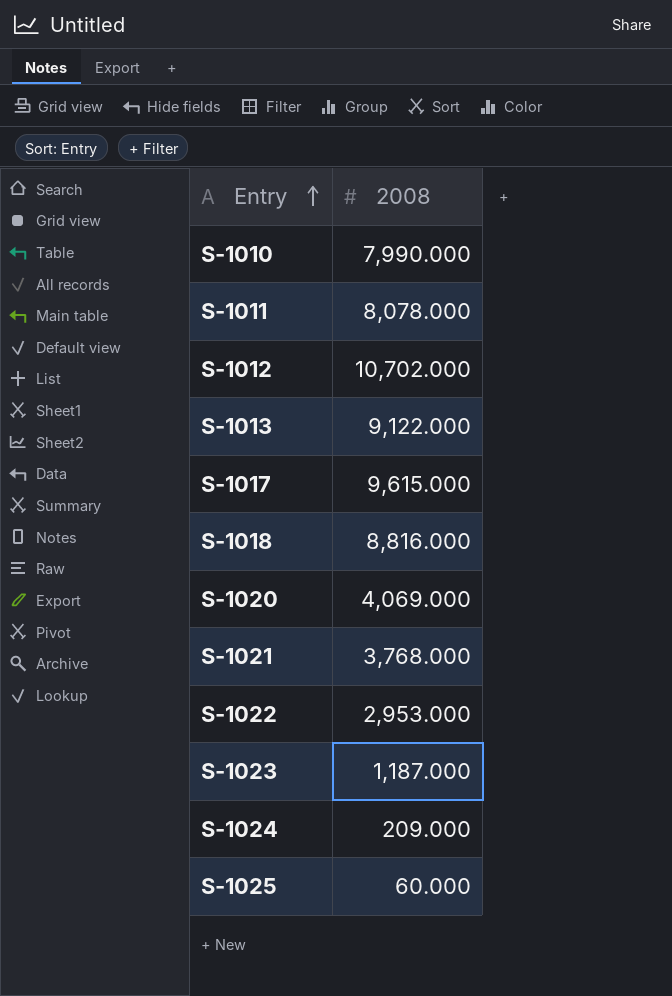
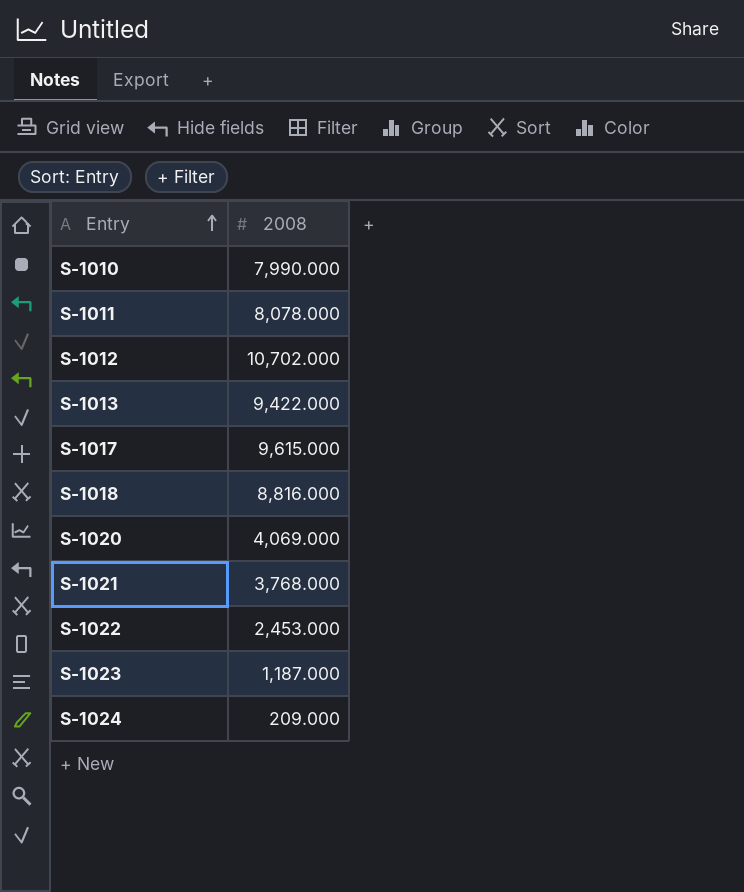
row S-1025: 60.000 -> none
S-1013 | 2008: 9,122.000 -> 9,422.000
S-1022 | 2008: 2,953.000 -> 2,453.000

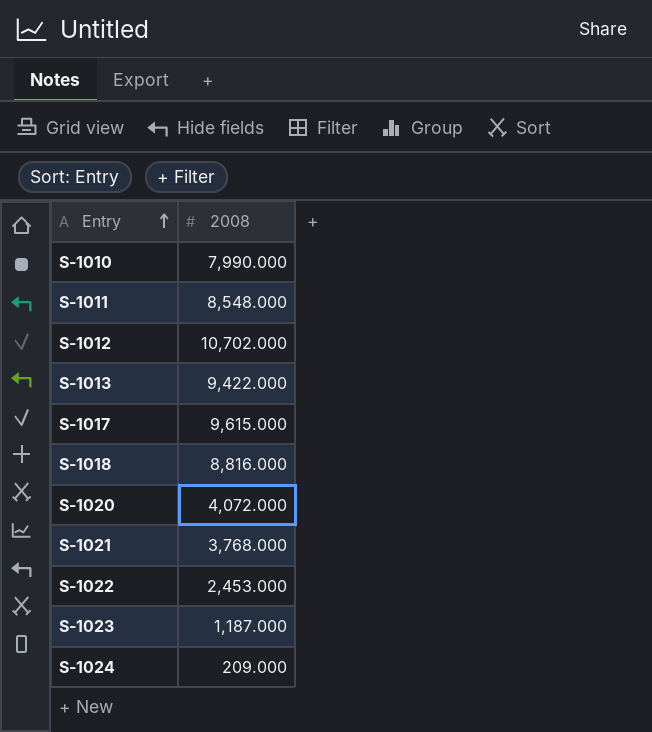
S-1011 | 2008: 8,078.000 -> 8,548.000
S-1020 | 2008: 4,069.000 -> 4,072.000

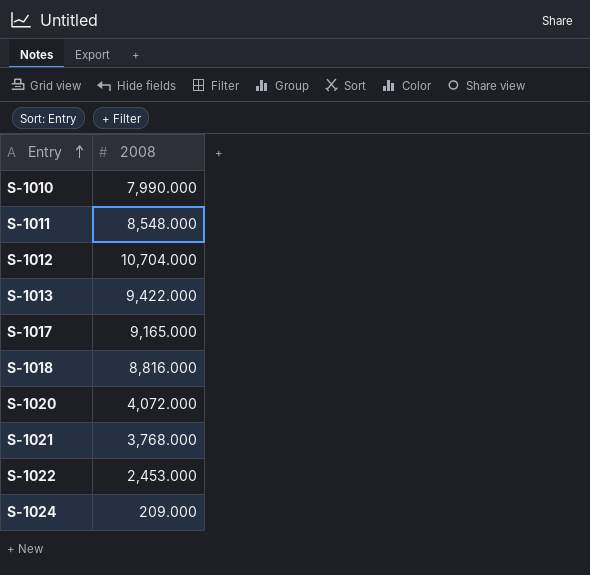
row S-1023: 1,187.000 -> none
S-1012 | 2008: 10,702.000 -> 10,704.000
S-1017 | 2008: 9,615.000 -> 9,165.000

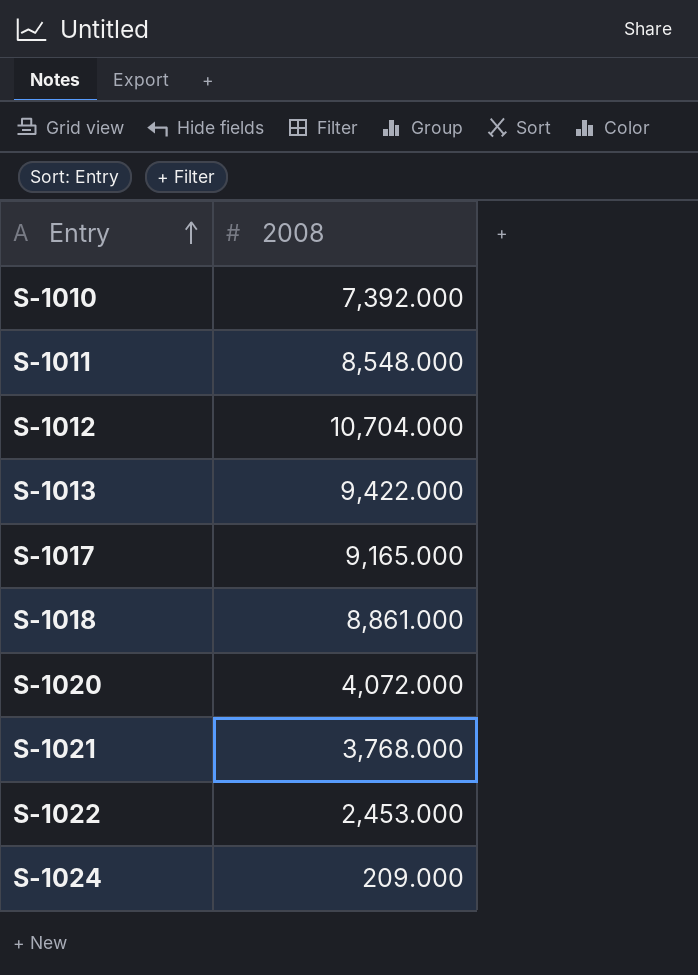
S-1010 | 2008: 7,990.000 -> 7,392.000
S-1018 | 2008: 8,816.000 -> 8,861.000

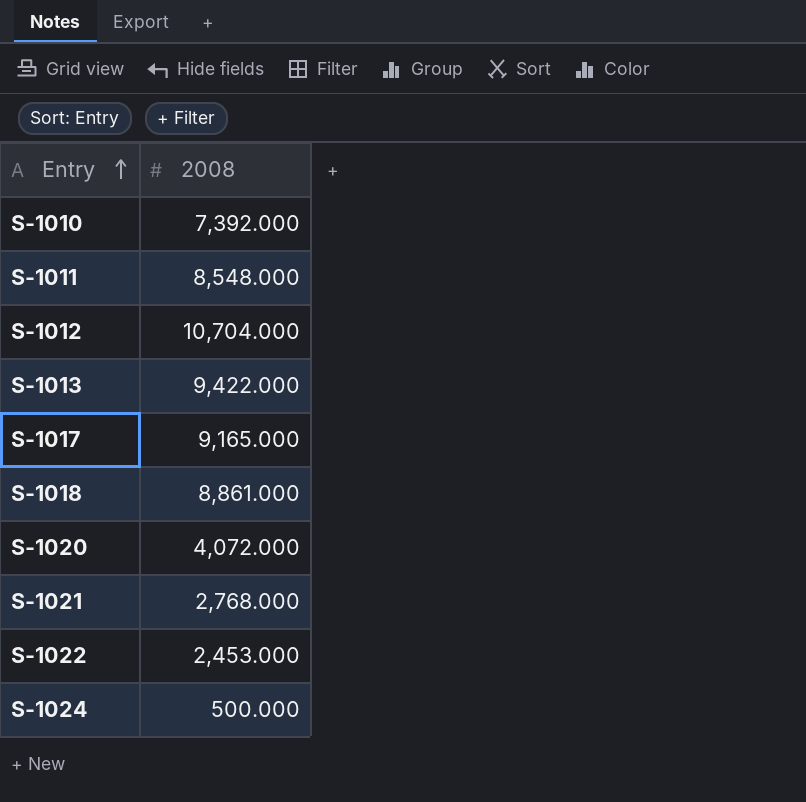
S-1021 | 2008: 3,768.000 -> 2,768.000
S-1024 | 2008: 209.000 -> 500.000

